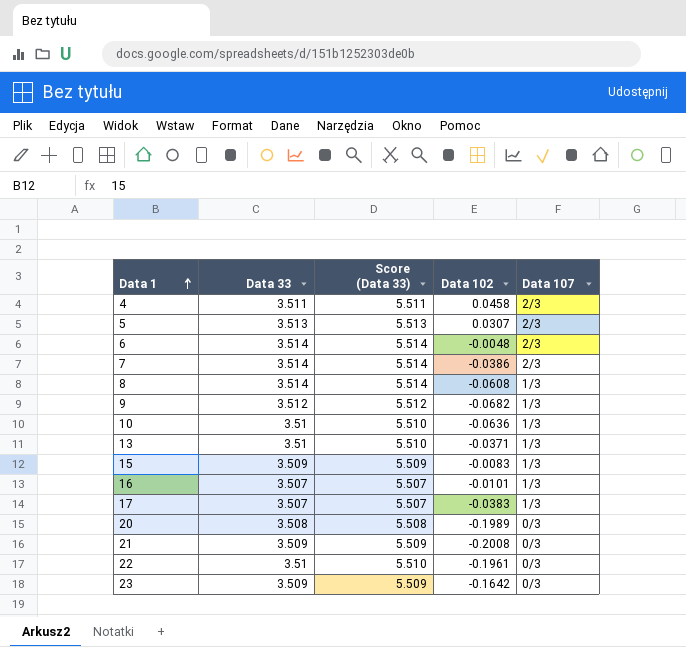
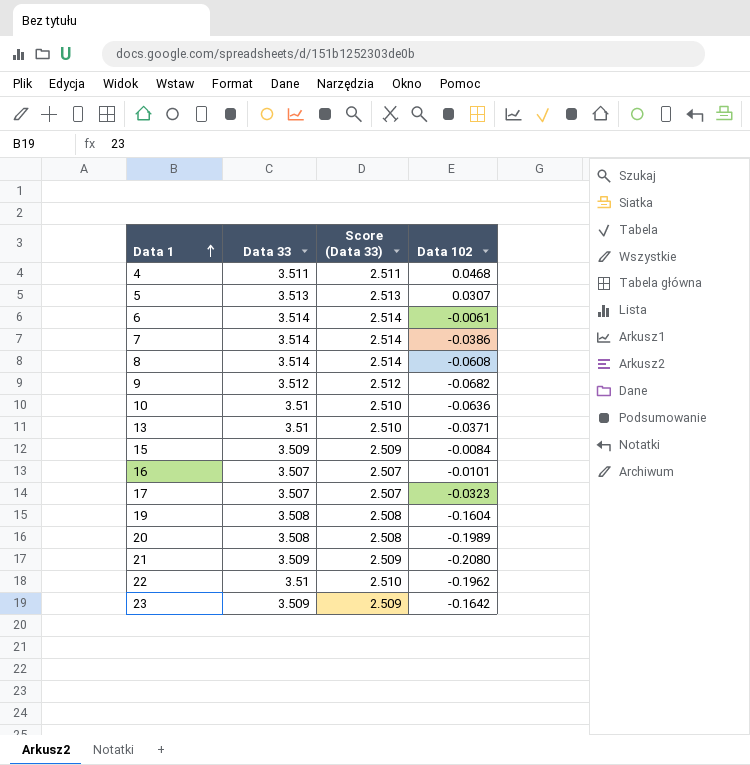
column Data 107 | position: 5 -> none
column Score (Data 33) | formula: [Data 33] + 2 -> [Data 33] - 1
4 | Data 102: 0.0458 -> 0.0468
6 | Data 102: -0.0048 -> -0.0061
15 | Data 102: -0.0083 -> -0.0084
17 | Data 102: -0.0383 -> -0.0323
row 19: none -> 3.508 | 2.508 | -0.1604
21 | Data 102: -0.2008 -> -0.2080
22 | Data 102: -0.1961 -> -0.1962

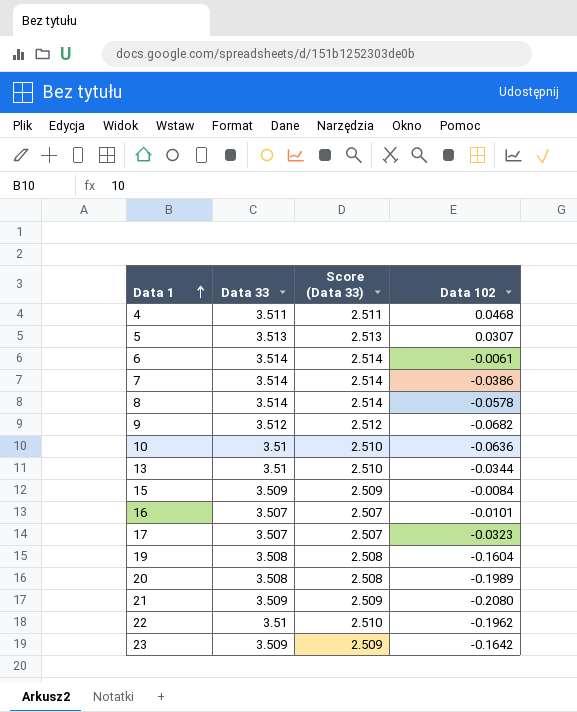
8 | Data 102: -0.0608 -> -0.0578
13 | Data 102: -0.0371 -> -0.0344

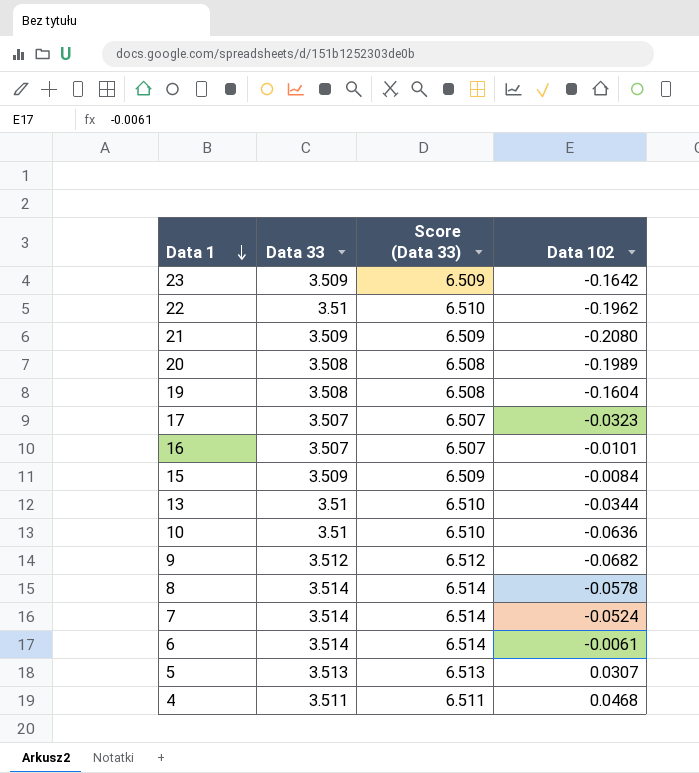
row order: Data 1 ascending -> Data 1 descending
column Score (Data 33) | formula: [Data 33] - 1 -> [Data 33] + 3
7 | Data 102: -0.0386 -> -0.0524

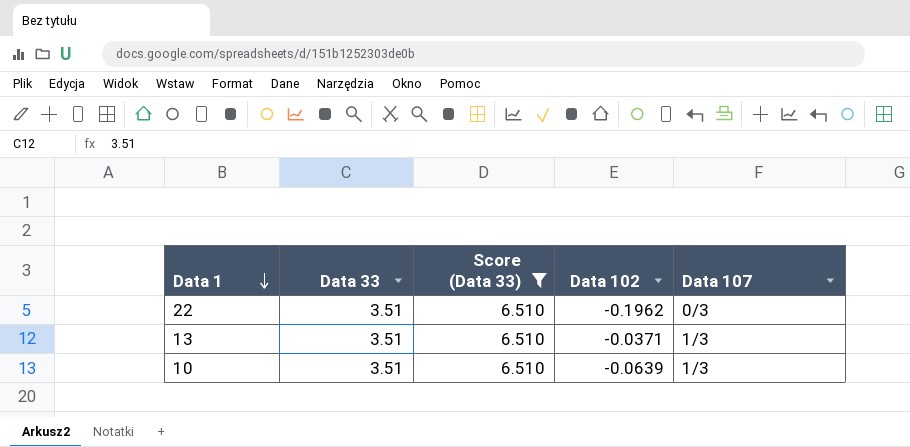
filter: none -> Score (Data 33) = 6.510
column Data 107 | position: none -> 5
13 | Data 102: -0.0344 -> -0.0371
10 | Data 102: -0.0636 -> -0.0639

